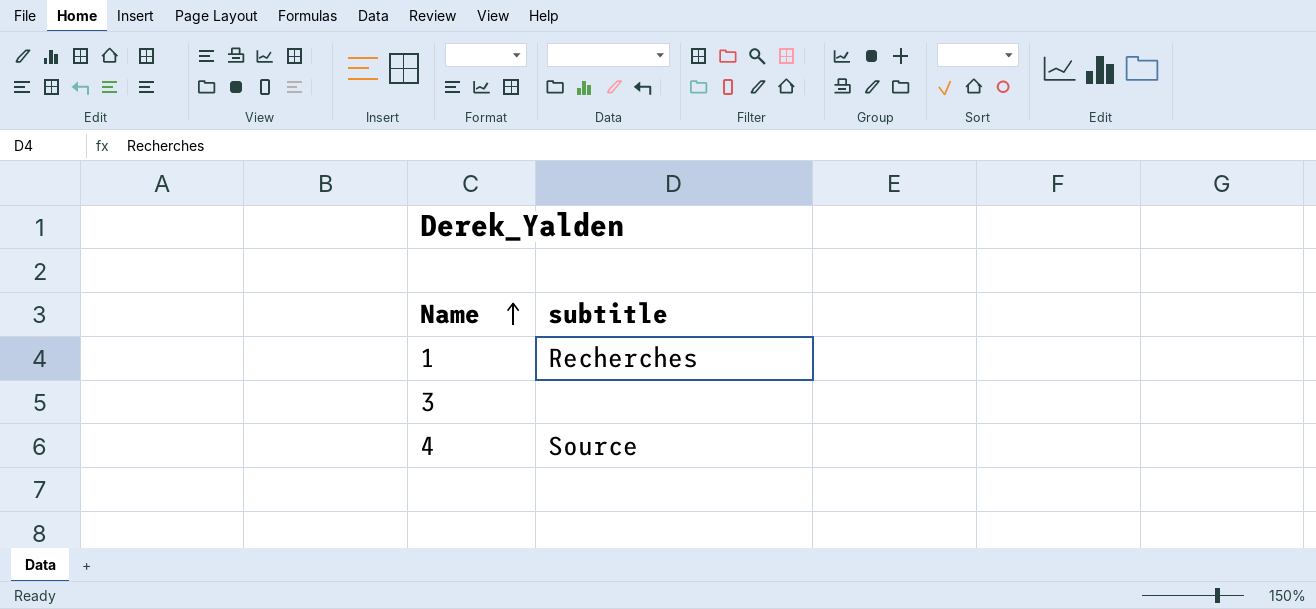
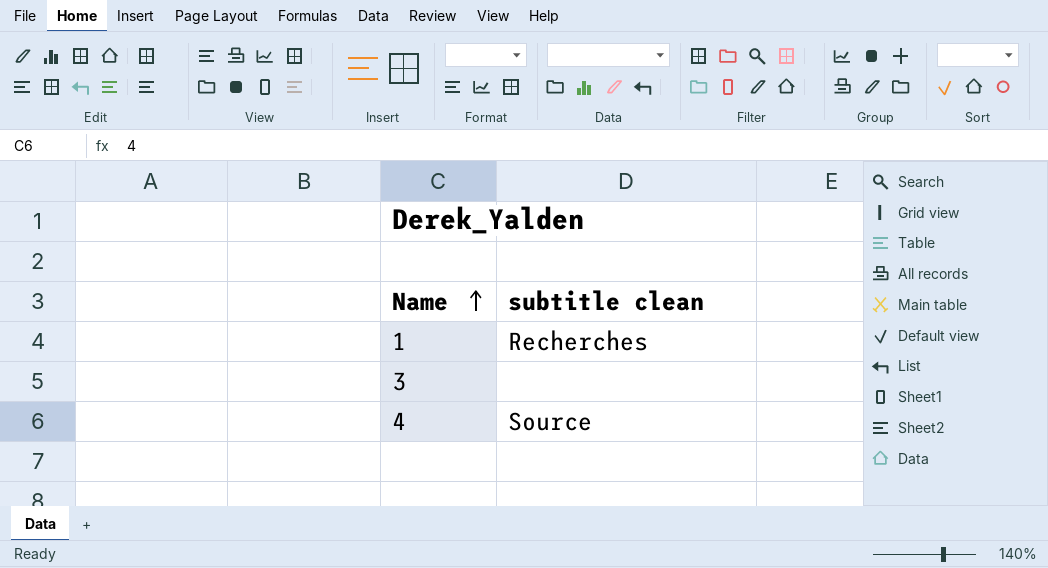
column name: subtitle -> subtitle clean

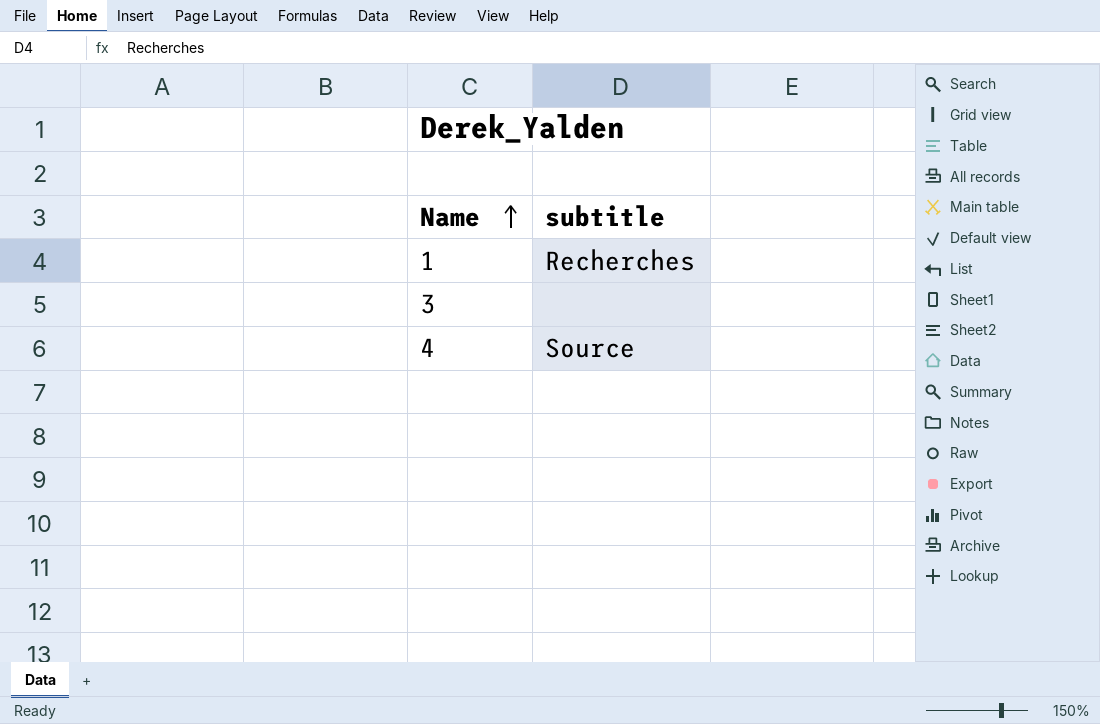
column name: subtitle clean -> subtitle

